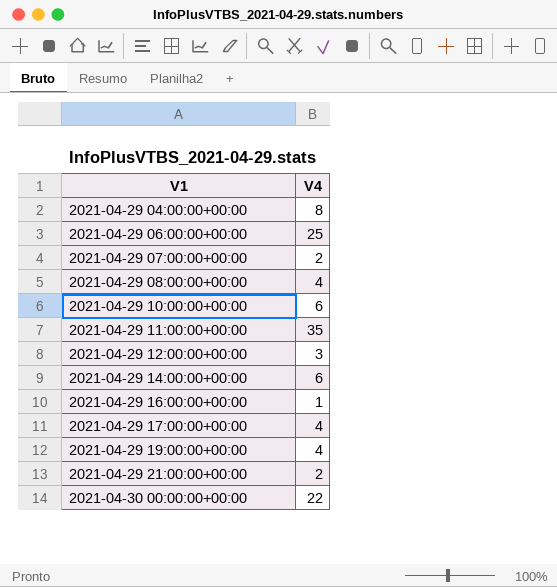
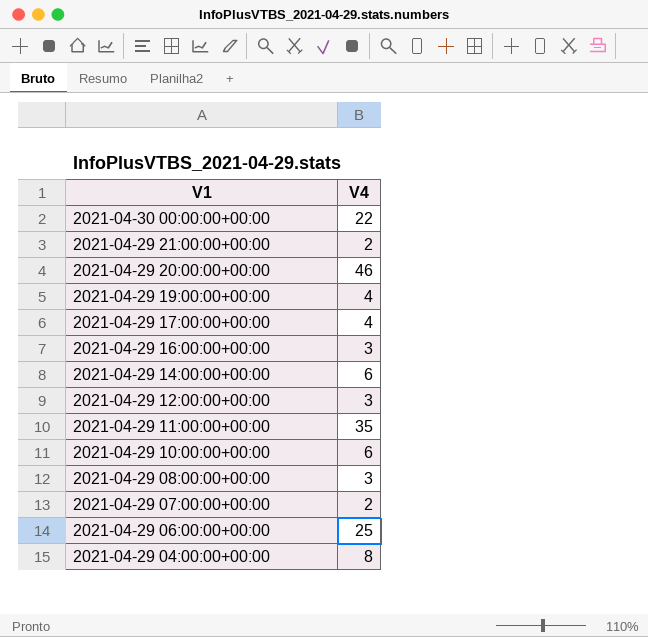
row order: V1 ascending -> V1 descending
row 2021-04-29 20:00:00+00:00: none -> 46
2021-04-29 16:00:00+00:00 | V4: 1 -> 3
2021-04-29 08:00:00+00:00 | V4: 4 -> 3

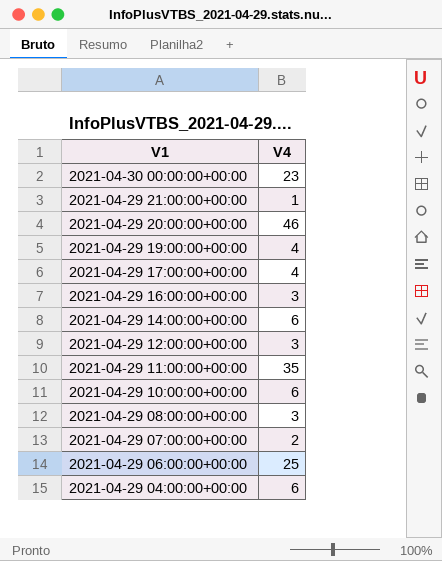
2021-04-30 00:00:00+00:00 | V4: 22 -> 23
2021-04-29 21:00:00+00:00 | V4: 2 -> 1
2021-04-29 04:00:00+00:00 | V4: 8 -> 6

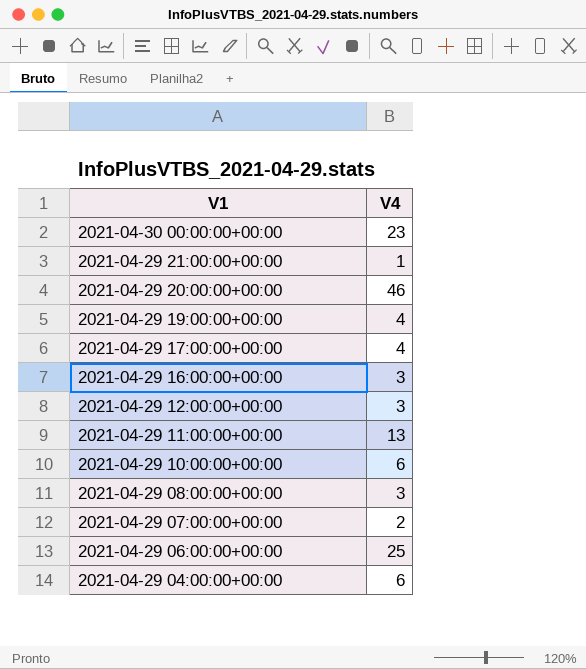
row 2021-04-29 14:00:00+00:00: 6 -> none
2021-04-29 11:00:00+00:00 | V4: 35 -> 13

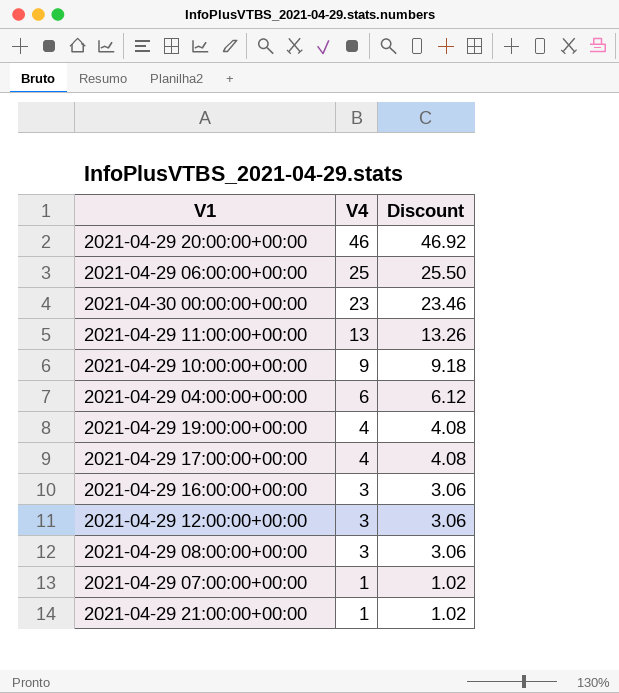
row order: V1 descending -> V4 descending
column Discount | formula: none -> [V4] * 1.02
2021-04-29 10:00:00+00:00 | V4: 6 -> 9
2021-04-29 07:00:00+00:00 | V4: 2 -> 1

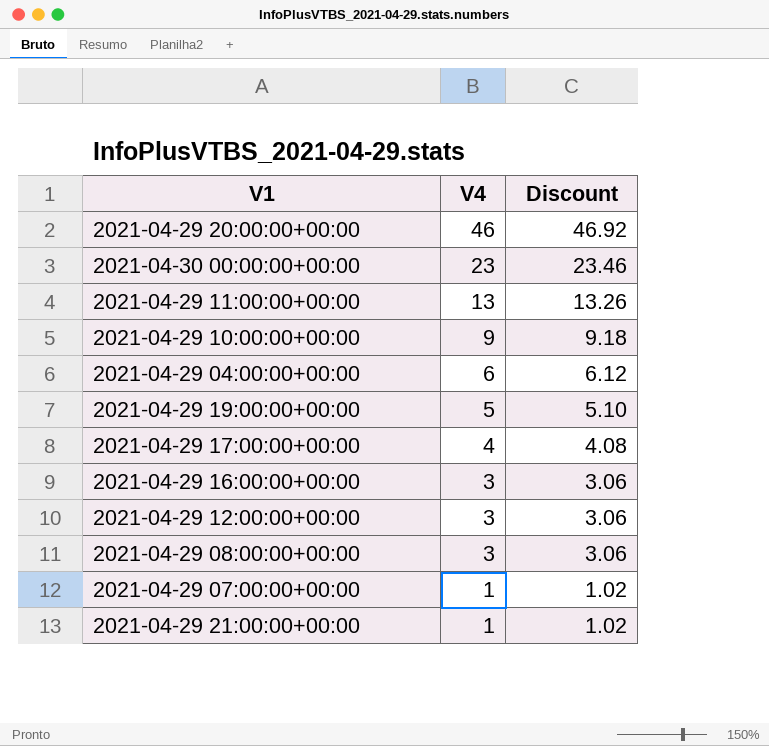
row 2021-04-29 06:00:00+00:00: 25 | 25.50 -> none
2021-04-29 19:00:00+00:00 | V4: 4 -> 5
2021-04-29 19:00:00+00:00 | Discount: 4.08 -> 5.10

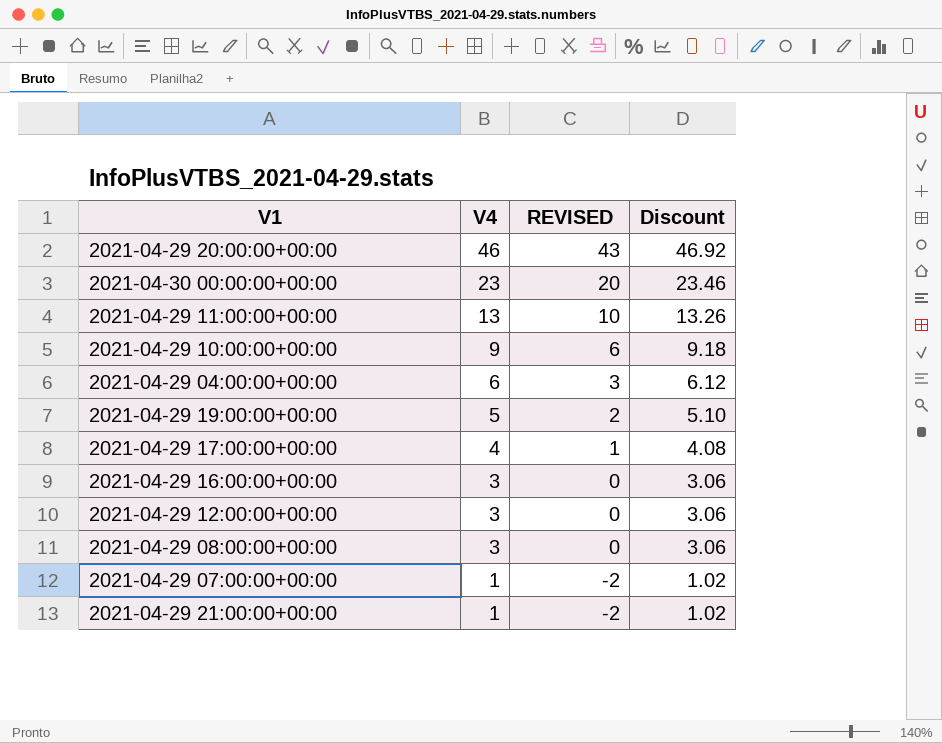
column REVISED | formula: none -> [V4] - 3

